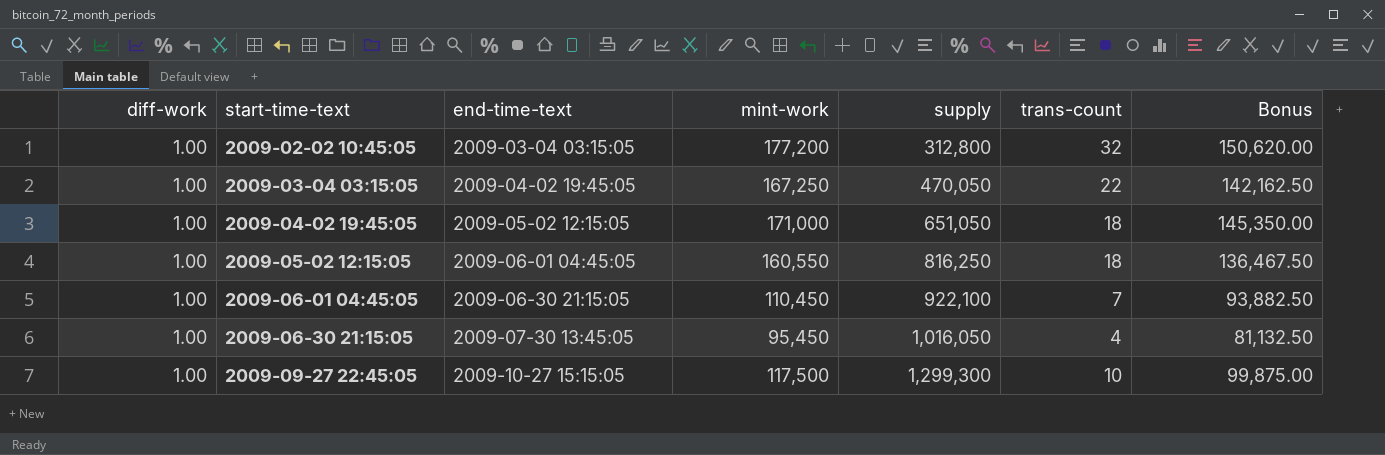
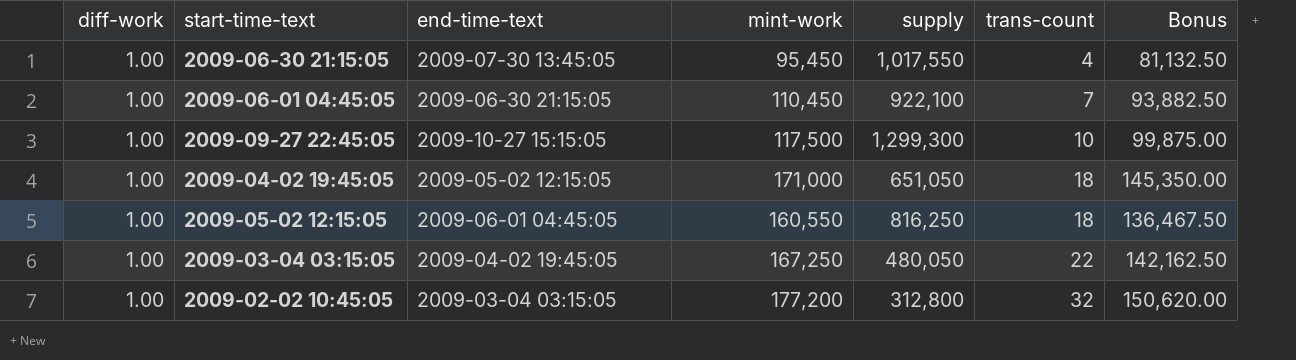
row order: start-time-text ascending -> trans-count ascending
2009-06-30 21:15:05 | supply: 1,016,050 -> 1,017,550
2009-03-04 03:15:05 | supply: 470,050 -> 480,050

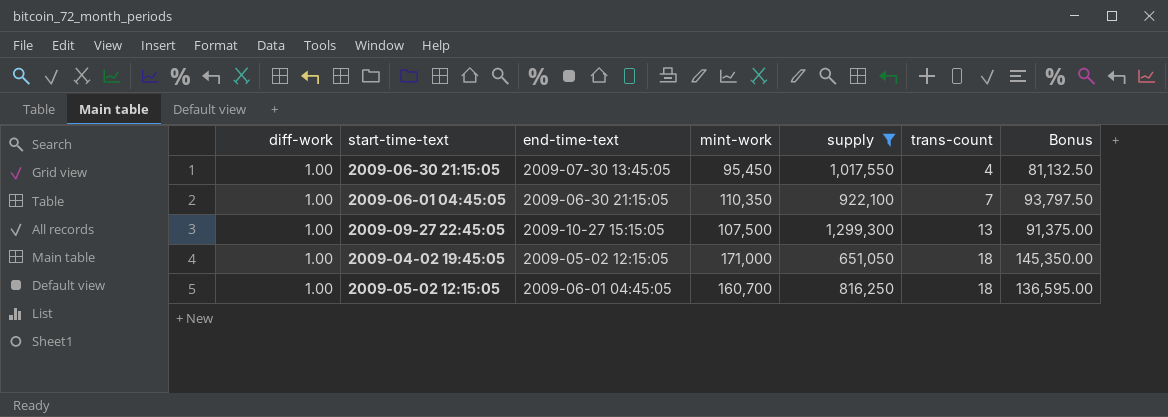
filter: none -> supply >= 651,050
2009-06-01 04:45:05 | mint-work: 110,450 -> 110,350
2009-06-01 04:45:05 | Bonus: 93,882.50 -> 93,797.50
2009-09-27 22:45:05 | mint-work: 117,500 -> 107,500
2009-09-27 22:45:05 | trans-count: 10 -> 13
2009-09-27 22:45:05 | Bonus: 99,875.00 -> 91,375.00
2009-05-02 12:15:05 | mint-work: 160,550 -> 160,700
2009-05-02 12:15:05 | Bonus: 136,467.50 -> 136,595.00

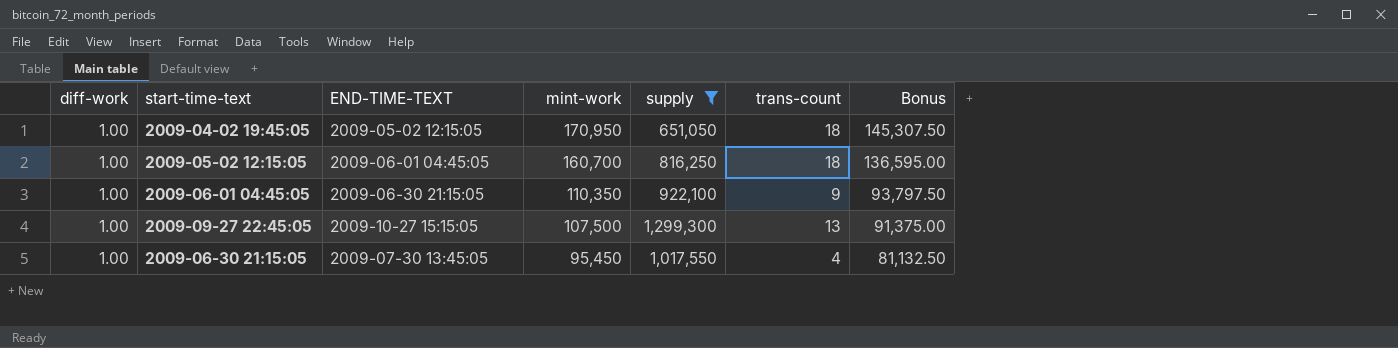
row order: trans-count ascending -> mint-work descending
column name: end-time-text -> END-TIME-TEXT
2009-04-02 19:45:05 | mint-work: 171,000 -> 170,950
2009-04-02 19:45:05 | Bonus: 145,350.00 -> 145,307.50
2009-06-01 04:45:05 | trans-count: 7 -> 9

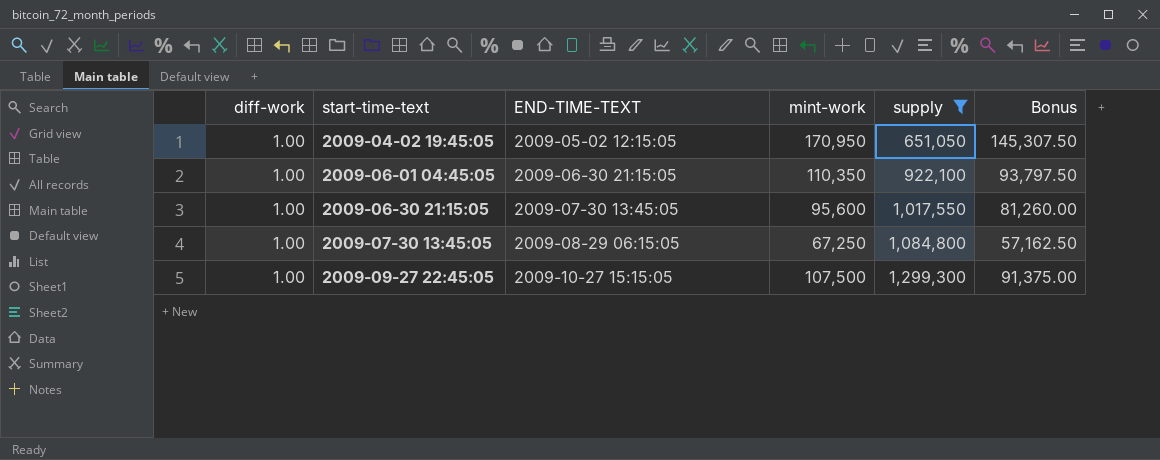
row order: mint-work descending -> start-time-text ascending
column trans-count | position: 6 -> none
row 2009-05-02 12:15:05: 1.00 | 2009-06-01 04:45:05 | 160,700 | 816,250 | 18 | 136,595.00 -> none
2009-06-30 21:15:05 | mint-work: 95,450 -> 95,600
2009-06-30 21:15:05 | Bonus: 81,132.50 -> 81,260.00
row 2009-07-30 13:45:05: none -> 1.00 | 2009-08-29 06:15:05 | 67,250 | 1,084,800 | 57,162.50

